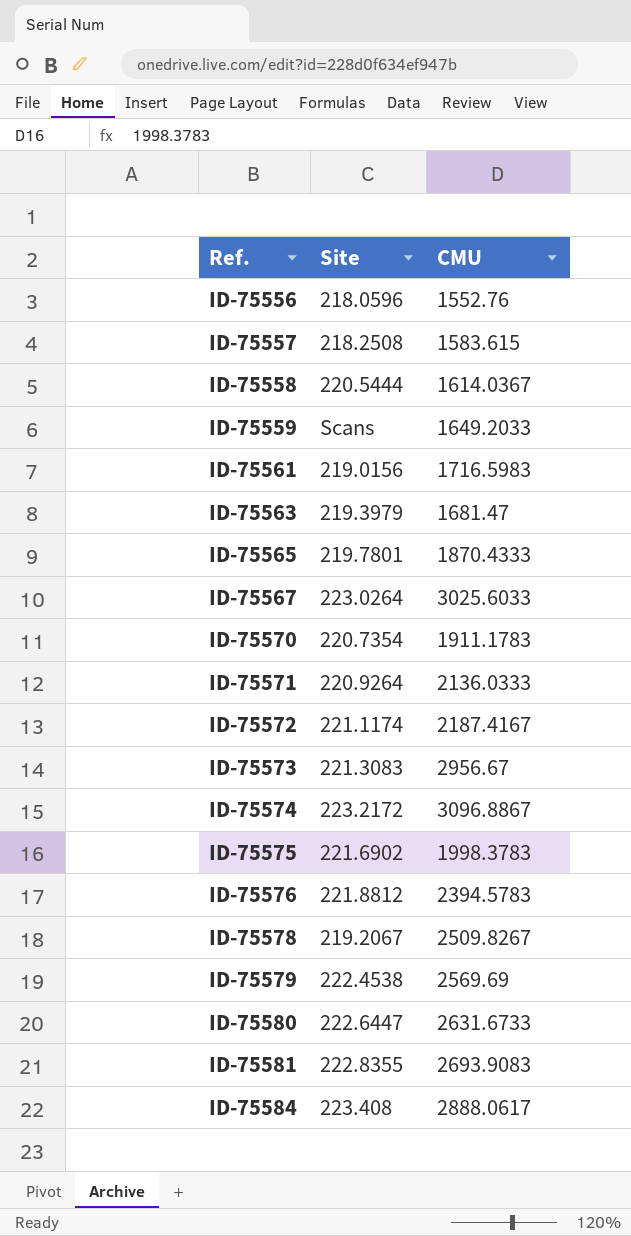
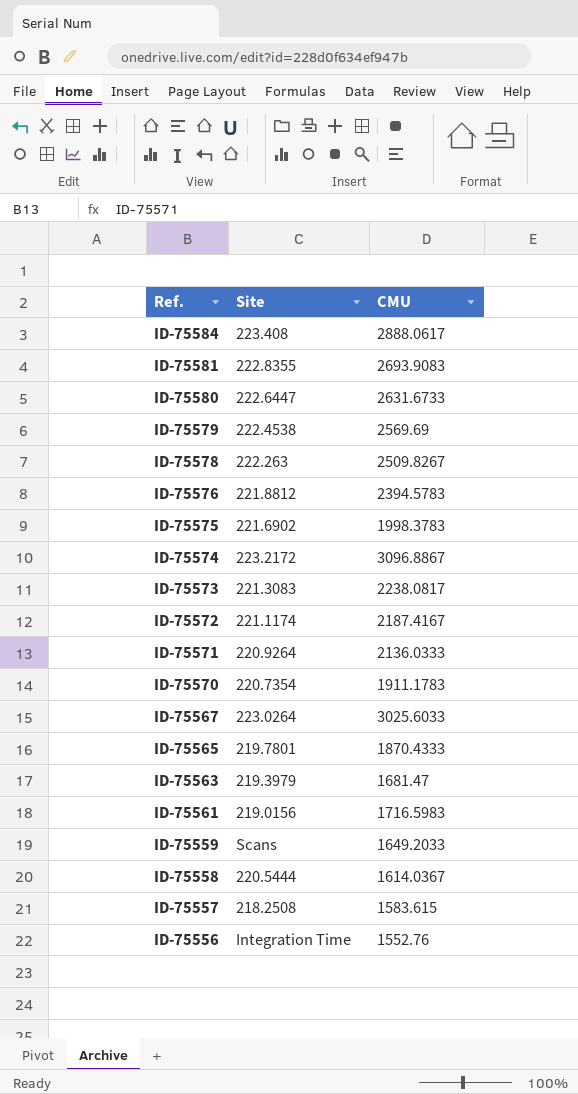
row order: Ref. ascending -> Ref. descending
ID-75578 | Site: 219.2067 -> 222.263
ID-75573 | CMU: 2956.67 -> 2238.0817
ID-75556 | Site: 218.0596 -> Integration Time

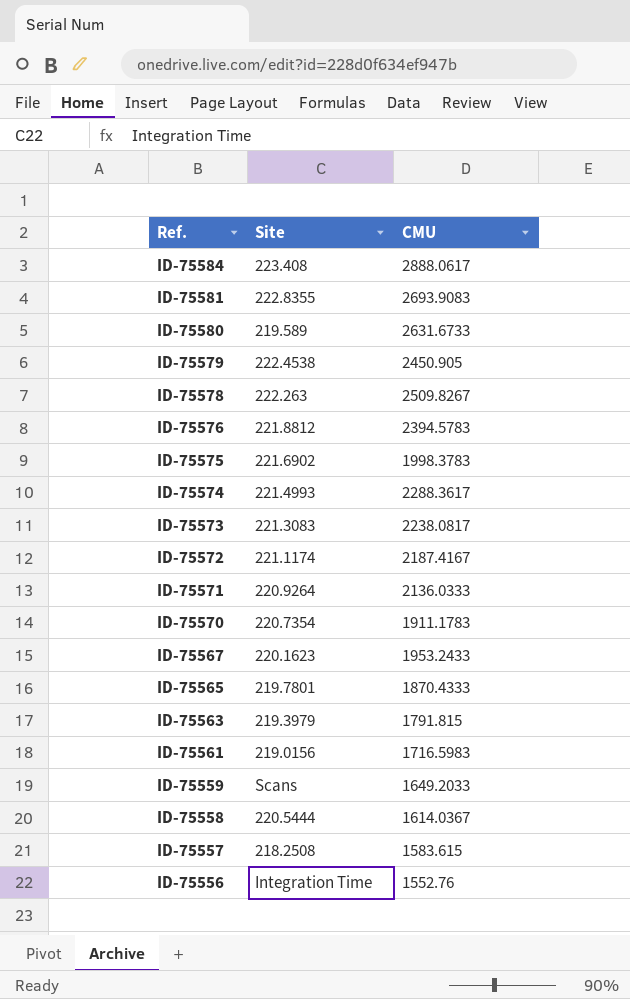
ID-75580 | Site: 222.6447 -> 219.589
ID-75579 | CMU: 2569.69 -> 2450.905
ID-75574 | Site: 223.2172 -> 221.4993
ID-75574 | CMU: 3096.8867 -> 2288.3617
ID-75567 | Site: 223.0264 -> 220.1623
ID-75567 | CMU: 3025.6033 -> 1953.2433
ID-75563 | CMU: 1681.47 -> 1791.815

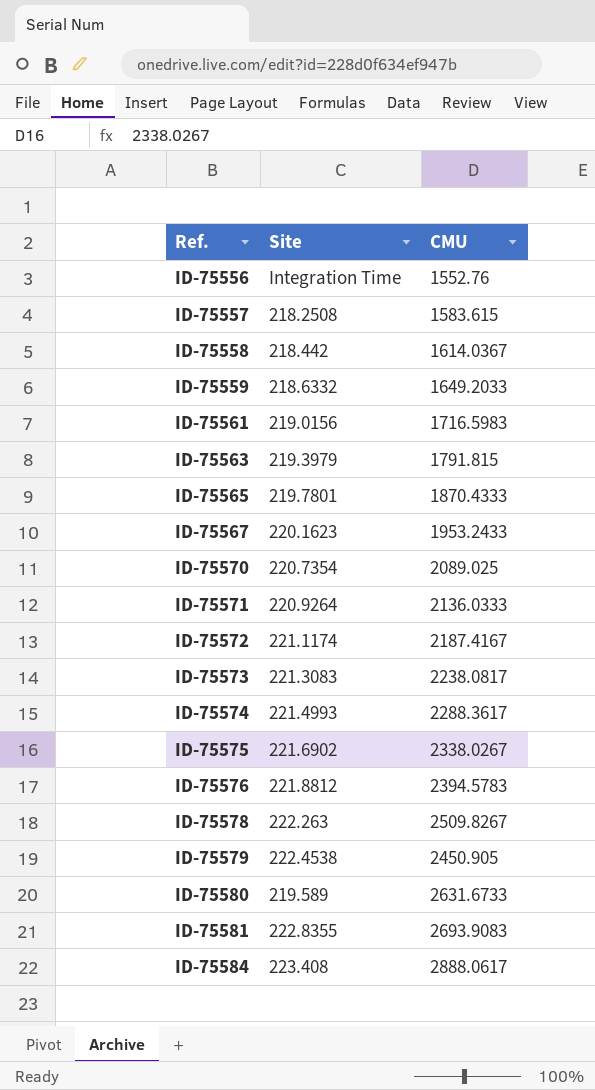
row order: Ref. descending -> Ref. ascending
ID-75558 | Site: 220.5444 -> 218.442
ID-75559 | Site: Scans -> 218.6332
ID-75570 | CMU: 1911.1783 -> 2089.025
ID-75575 | CMU: 1998.3783 -> 2338.0267

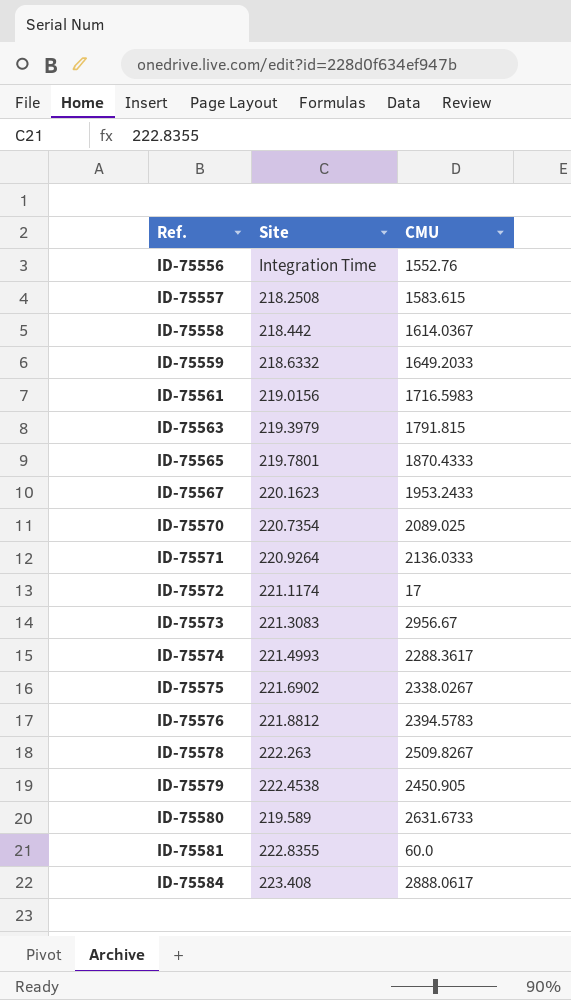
ID-75572 | CMU: 2187.4167 -> 17
ID-75573 | CMU: 2238.0817 -> 2956.67
ID-75581 | CMU: 2693.9083 -> 60.0

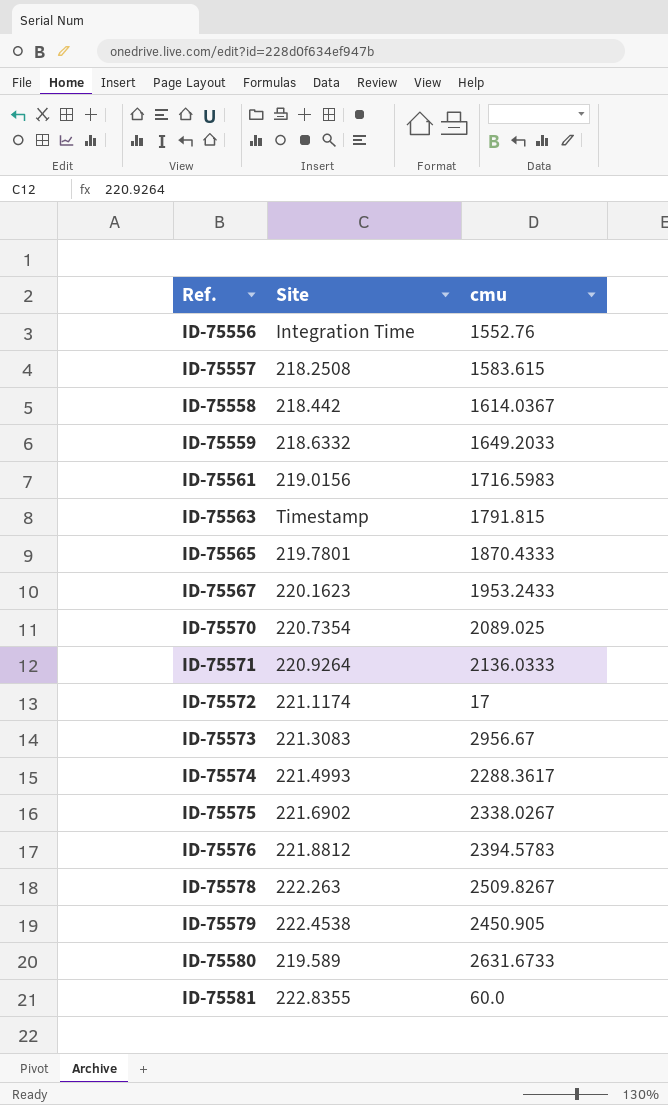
column name: CMU -> cmu
row ID-75584: 223.408 | 2888.0617 -> none
ID-75563 | Site: 219.3979 -> Timestamp

